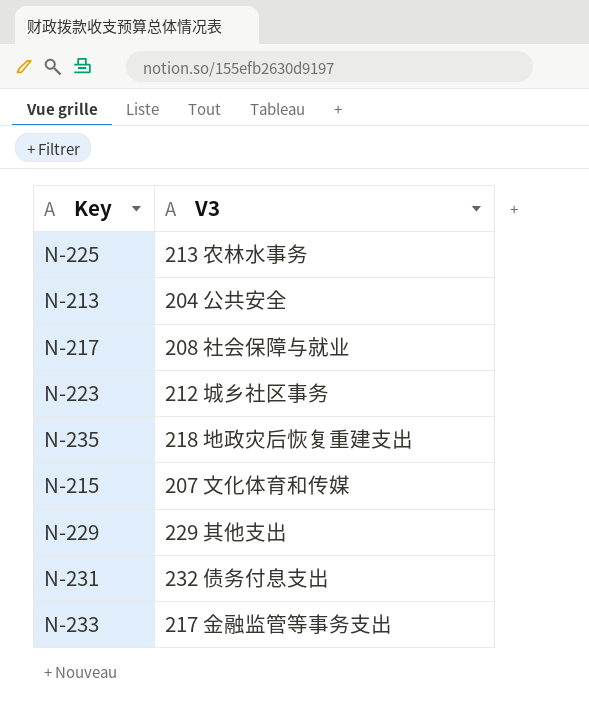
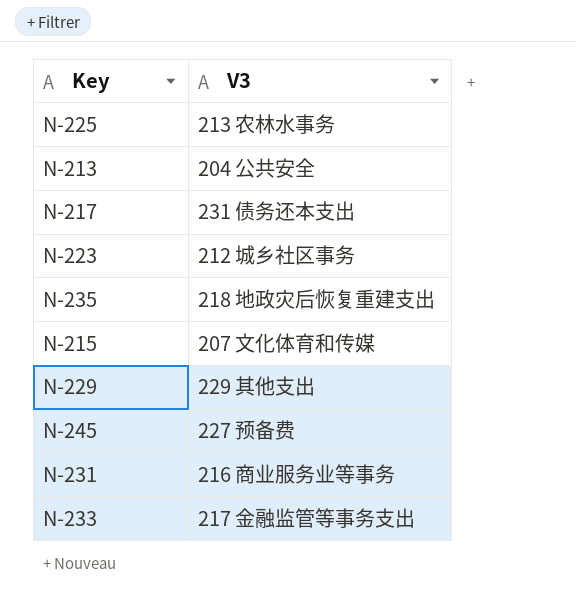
N-217 | V3: 208 社会保障与就业 -> 231 债务还本支出
row N-245: none -> 227 预备费
N-231 | V3: 232 债务付息支出 -> 216 商业服务业等事务

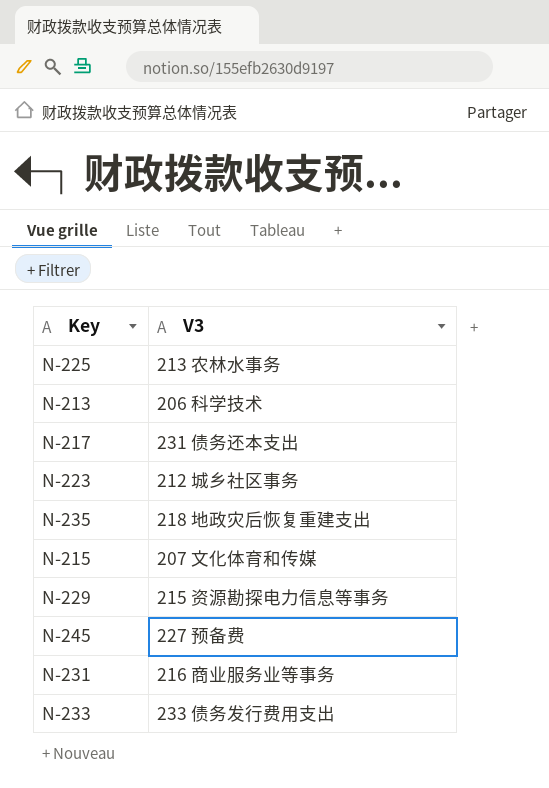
N-213 | V3: 204 公共安全 -> 206 科学技术
N-229 | V3: 229 其他支出 -> 215 资源勘探电力信息等事务
N-233 | V3: 217 金融监管等事务支出 -> 233 债务发行费用支出

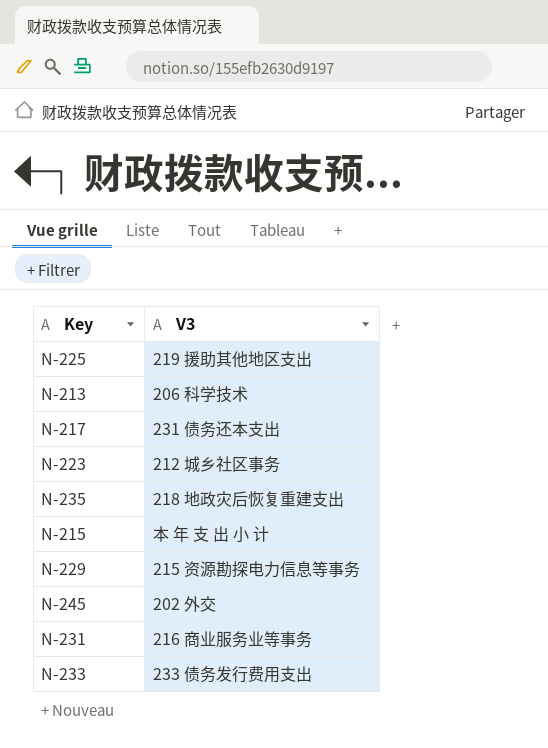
N-225 | V3: 213 农林水事务 -> 219 援助其他地区支出
N-215 | V3: 207 文化体育和传媒 -> 本 年 支 出 小 计
N-245 | V3: 227 预备费 -> 202 外交

